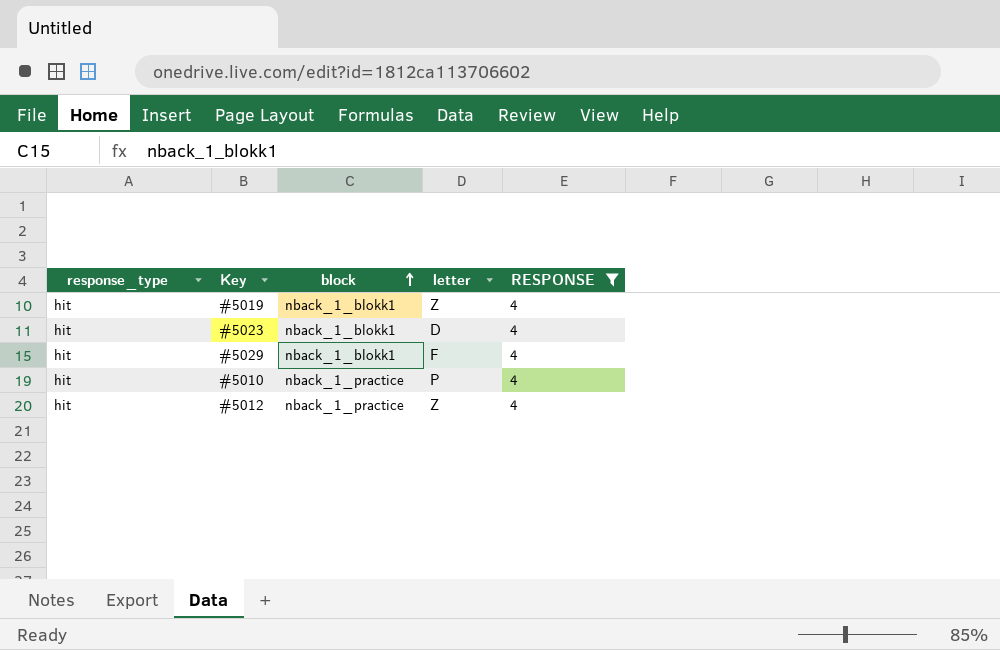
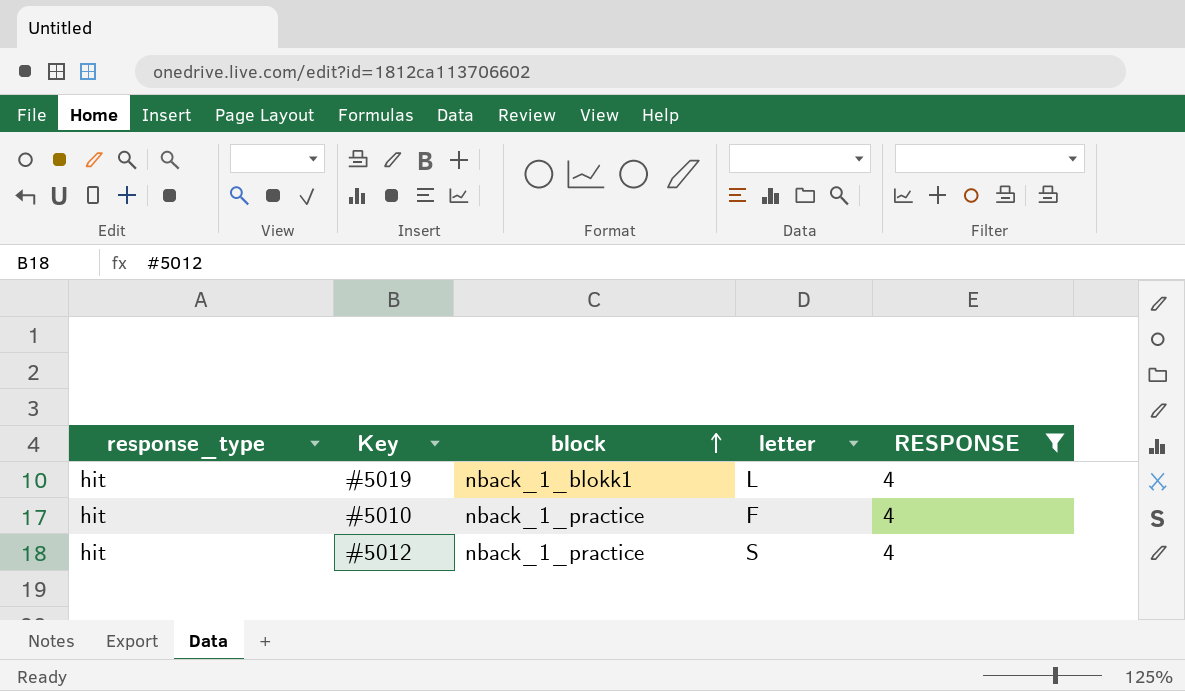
row #5023: hit | nback_1_blokk1 | D | 4 -> none
row #5029: hit | nback_1_blokk1 | F | 4 -> none
#5019 | letter: Z -> L
#5010 | letter: P -> F
#5012 | letter: Z -> S

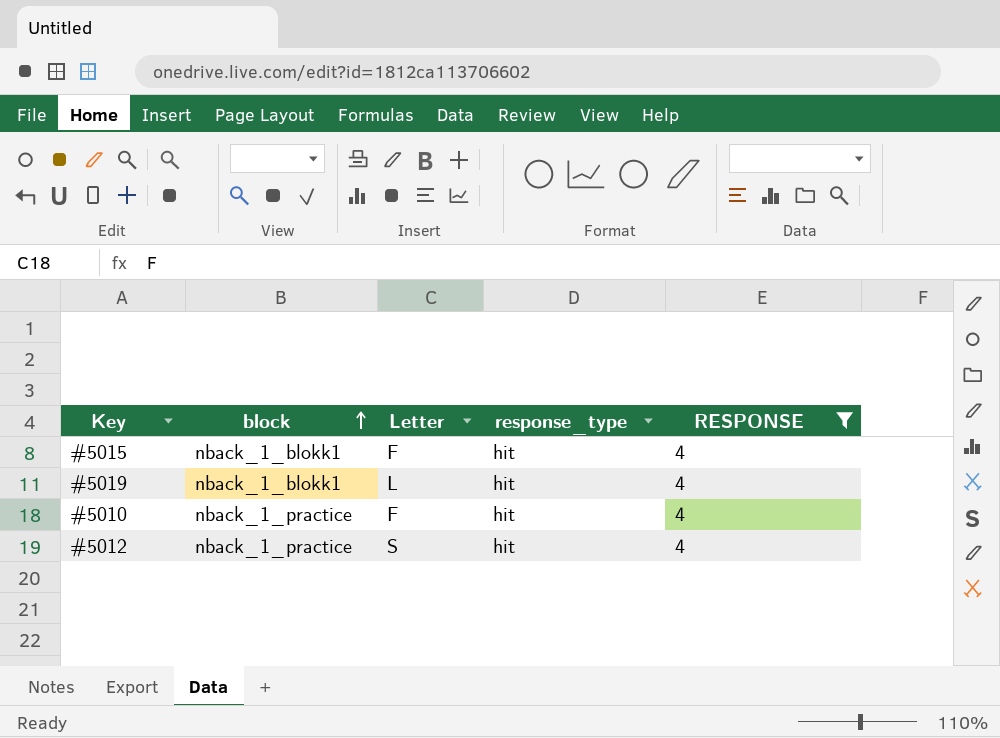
column name: letter -> Letter
column response_type | position: 1 -> 4
row #5015: none -> nback_1_blokk1 | F | hit | 4

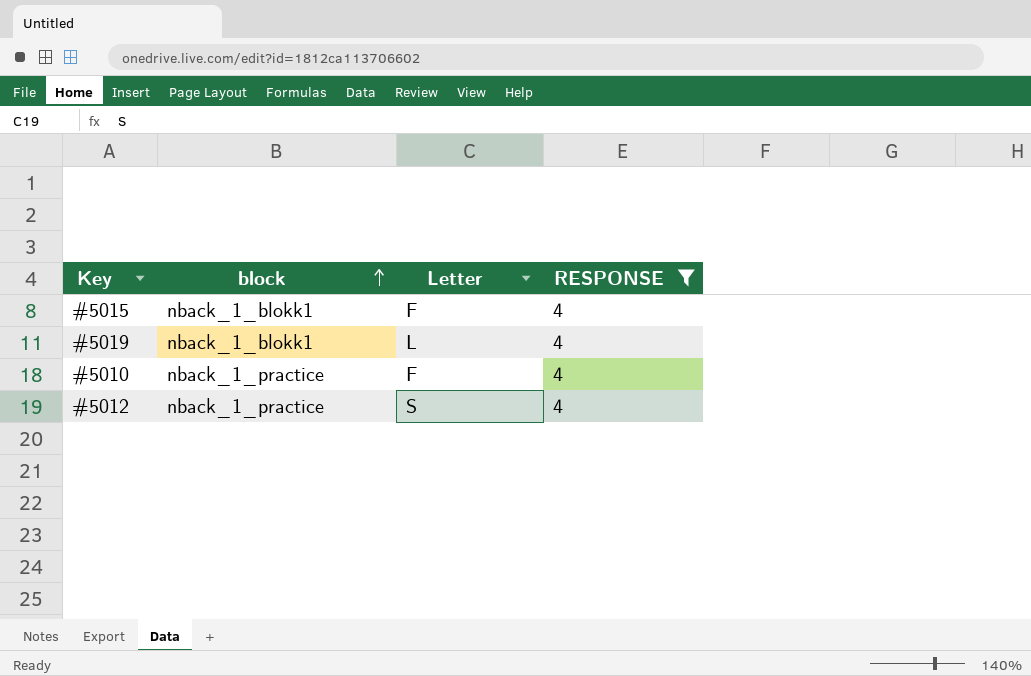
column response_type | position: 4 -> none

